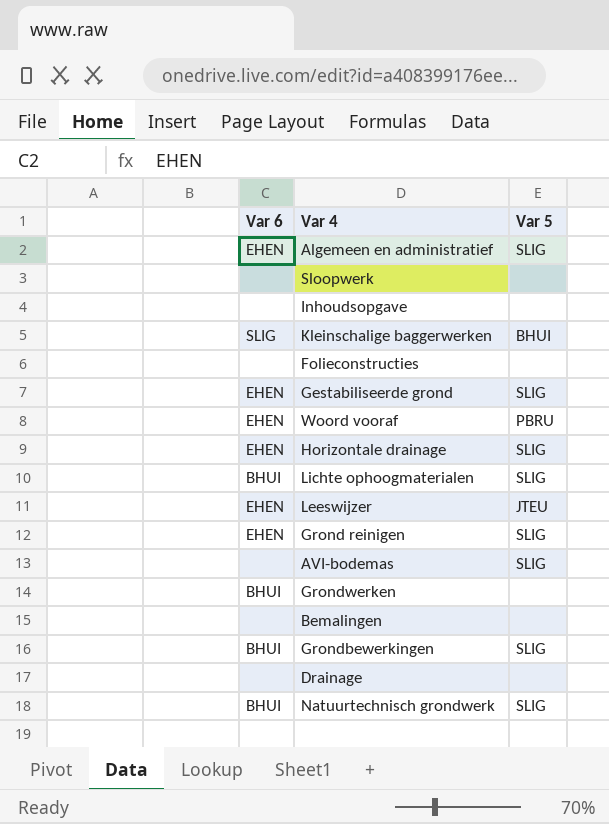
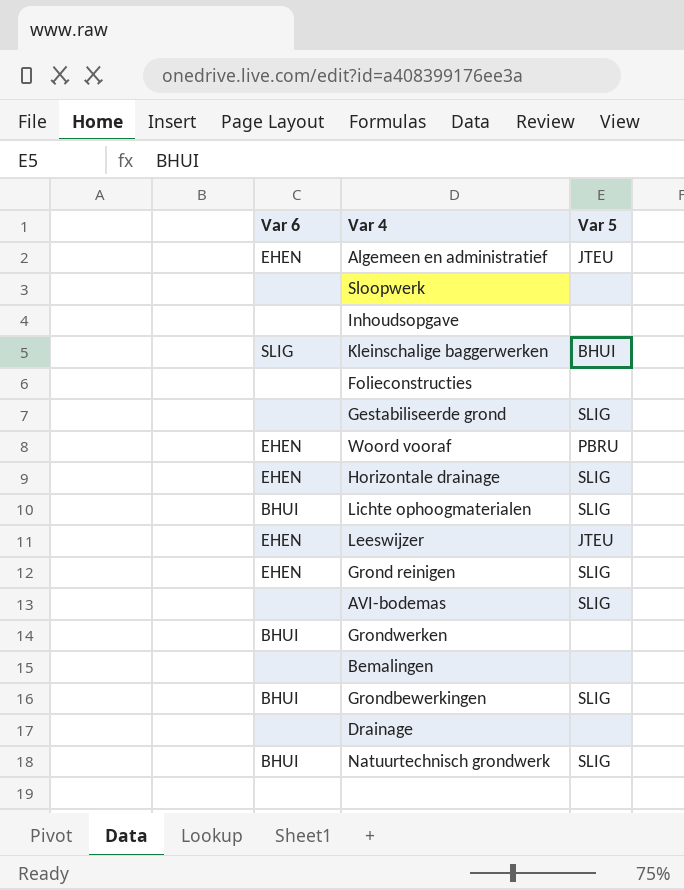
Algemeen en administratief | Var 5: SLIG -> JTEU
Gestabiliseerde grond | Var 6: EHEN -> none

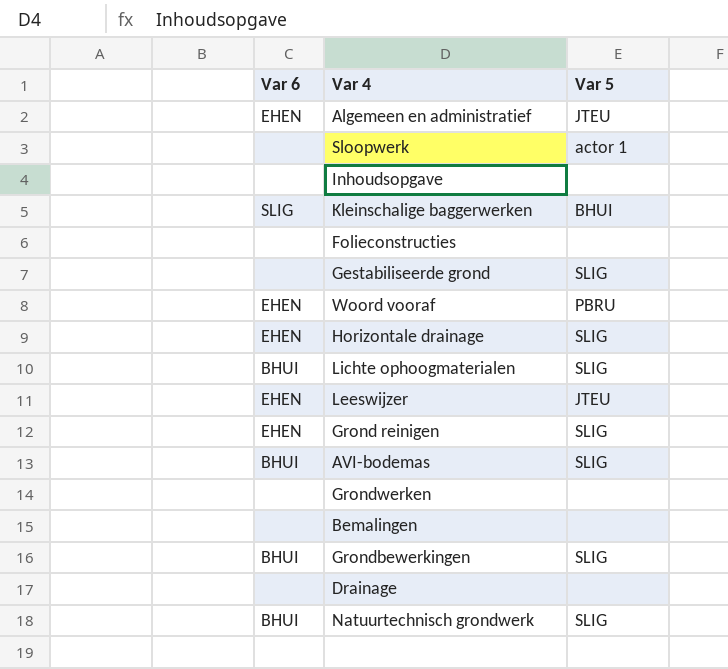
Sloopwerk | Var 5: none -> actor 1
AVI-bodemas | Var 6: none -> BHUI
Grondwerken | Var 6: BHUI -> none

